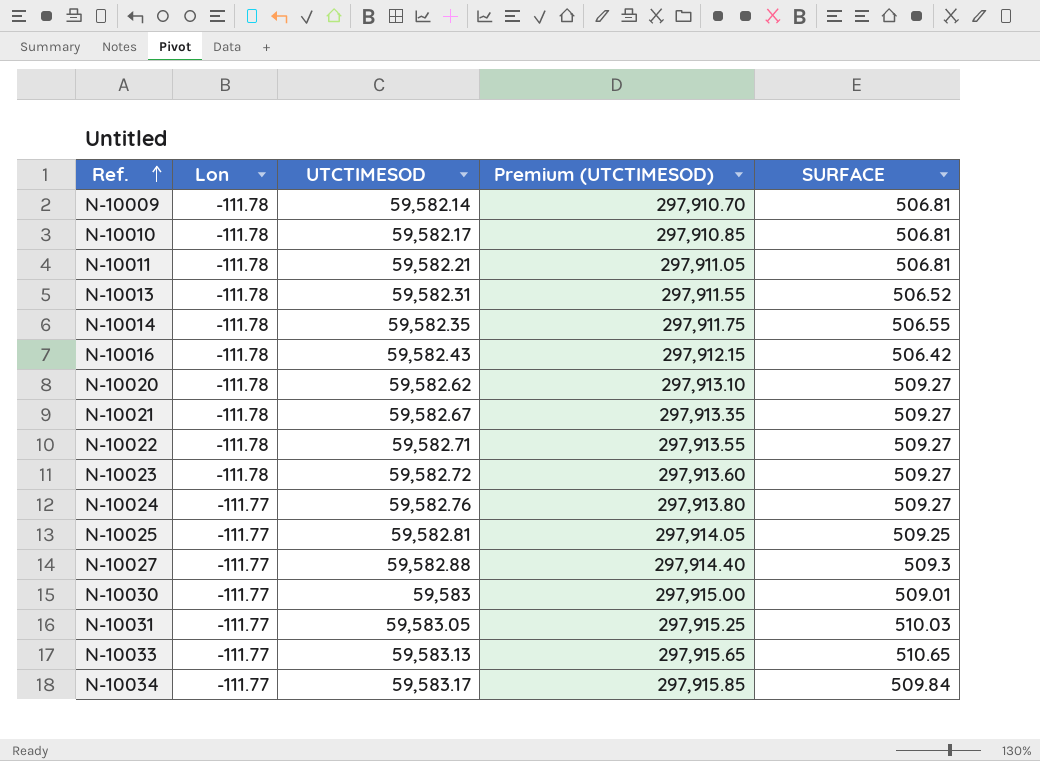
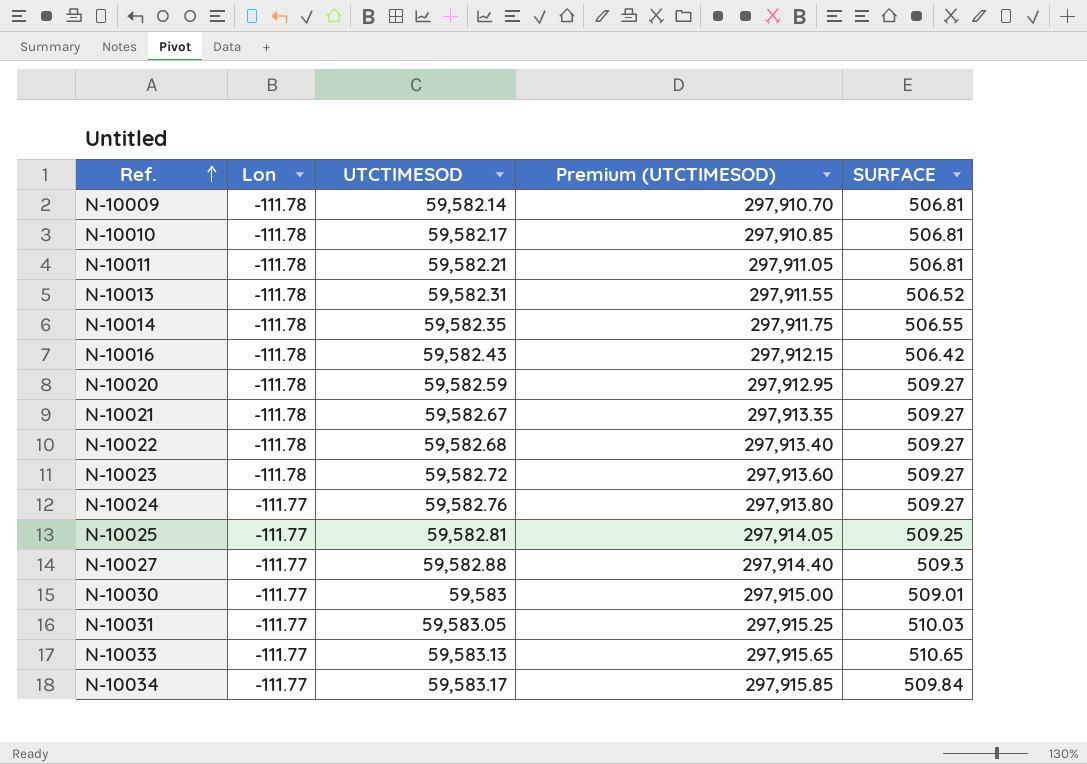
N-10020 | UTCTIMESOD: 59,582.62 -> 59,582.59
N-10020 | Premium (UTCTIMESOD): 297,913.10 -> 297,912.95
N-10022 | UTCTIMESOD: 59,582.71 -> 59,582.68
N-10022 | Premium (UTCTIMESOD): 297,913.55 -> 297,913.40

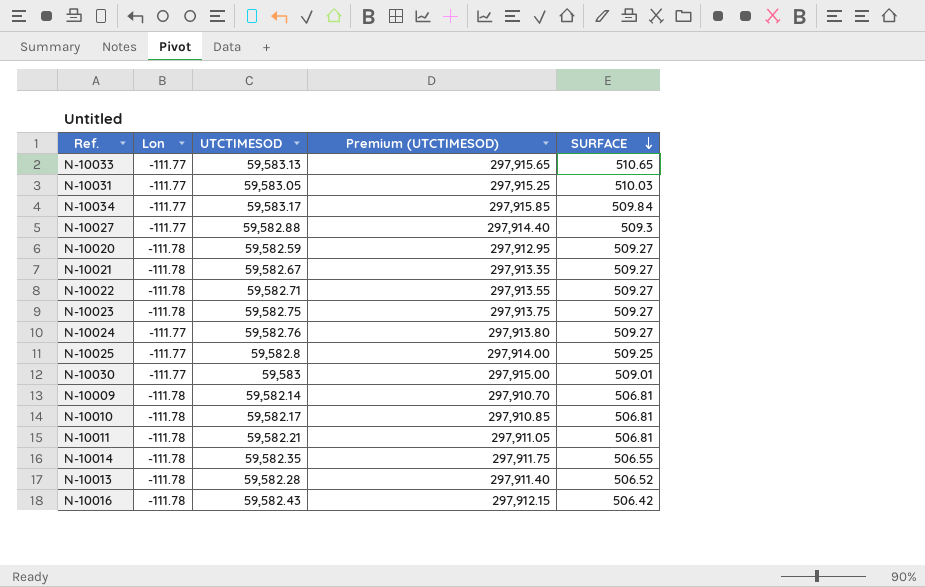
row order: Ref. ascending -> SURFACE descending
N-10022 | UTCTIMESOD: 59,582.68 -> 59,582.71
N-10022 | Premium (UTCTIMESOD): 297,913.40 -> 297,913.55
N-10023 | UTCTIMESOD: 59,582.72 -> 59,582.75
N-10023 | Premium (UTCTIMESOD): 297,913.60 -> 297,913.75
N-10025 | UTCTIMESOD: 59,582.81 -> 59,582.8
N-10025 | Premium (UTCTIMESOD): 297,914.05 -> 297,914.00
N-10013 | UTCTIMESOD: 59,582.31 -> 59,582.28
N-10013 | Premium (UTCTIMESOD): 297,911.55 -> 297,911.40

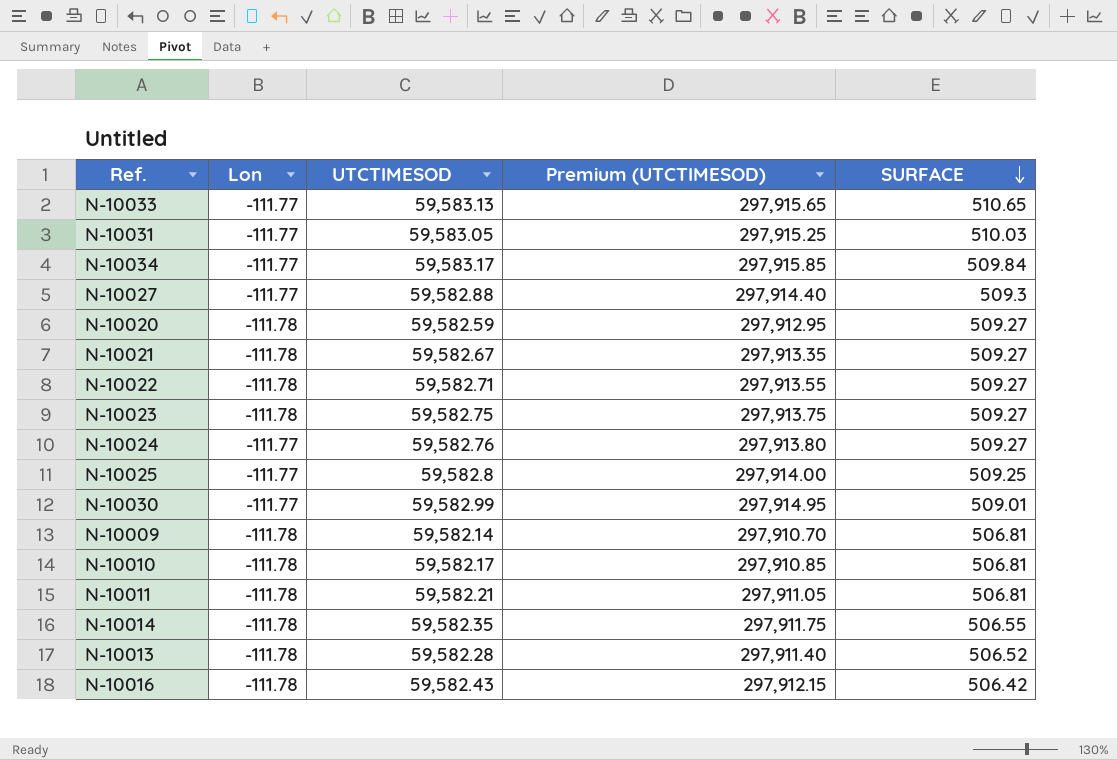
N-10030 | UTCTIMESOD: 59,583 -> 59,582.99
N-10030 | Premium (UTCTIMESOD): 297,915.00 -> 297,914.95

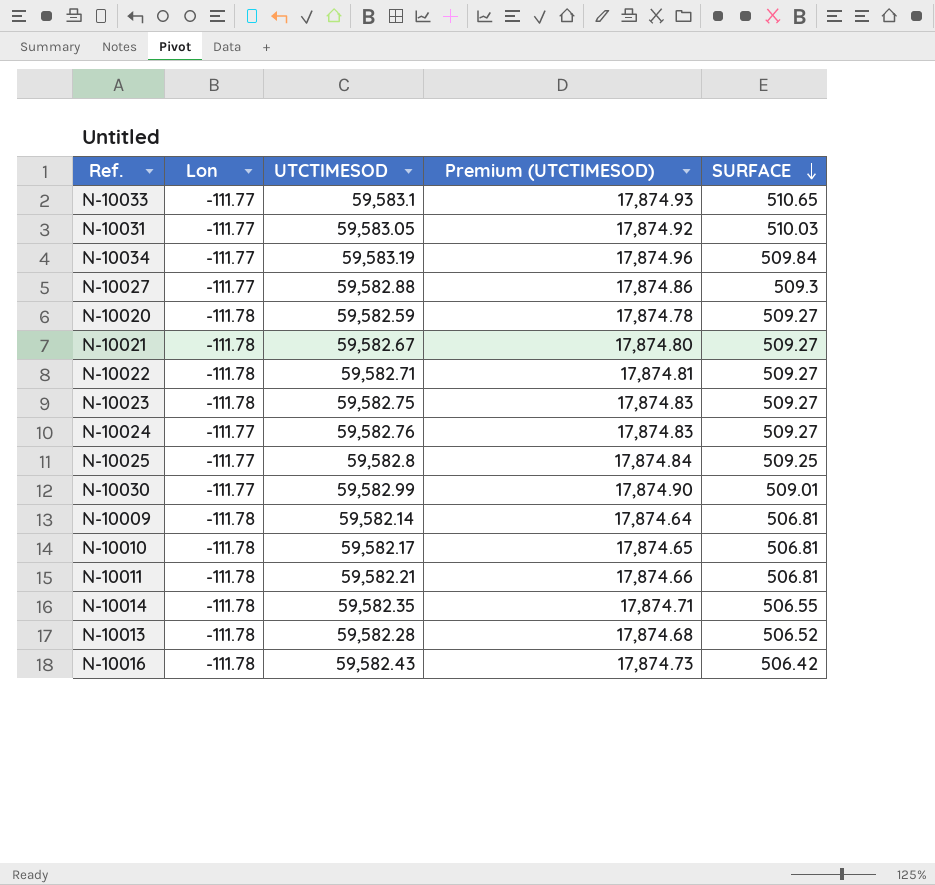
column Premium (UTCTIMESOD) | formula: [UTCTIMESOD] * 5 -> [UTCTIMESOD] * 0.3
N-10033 | UTCTIMESOD: 59,583.13 -> 59,583.1
N-10034 | UTCTIMESOD: 59,583.17 -> 59,583.19

